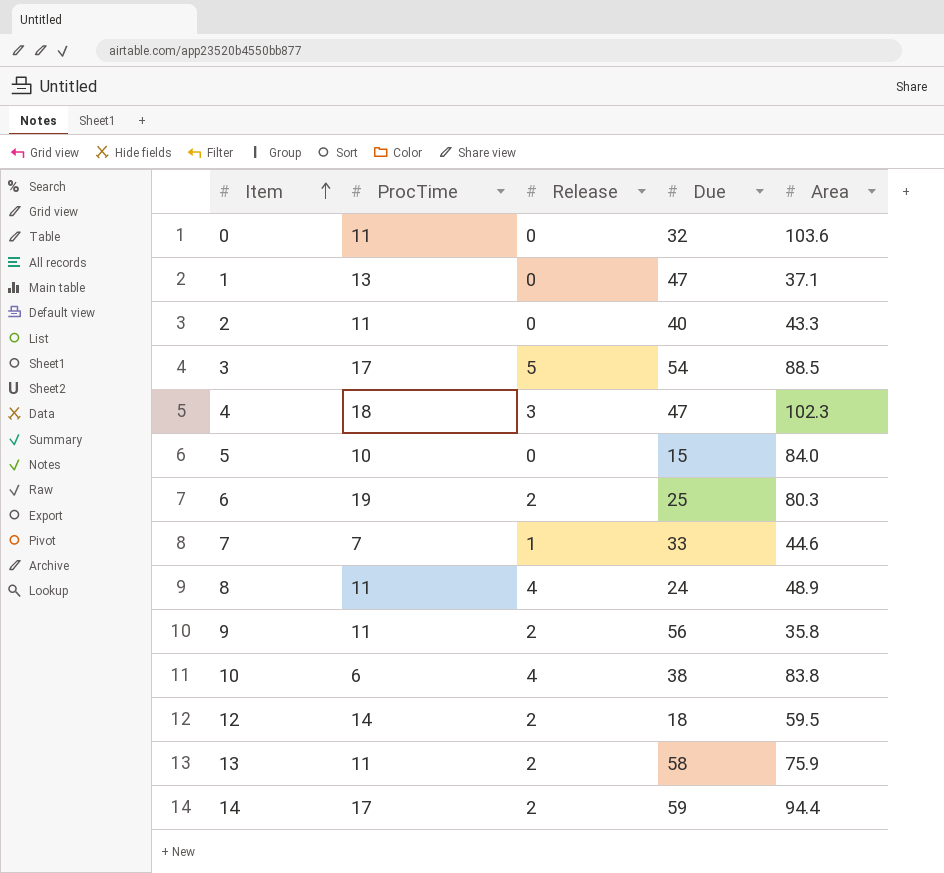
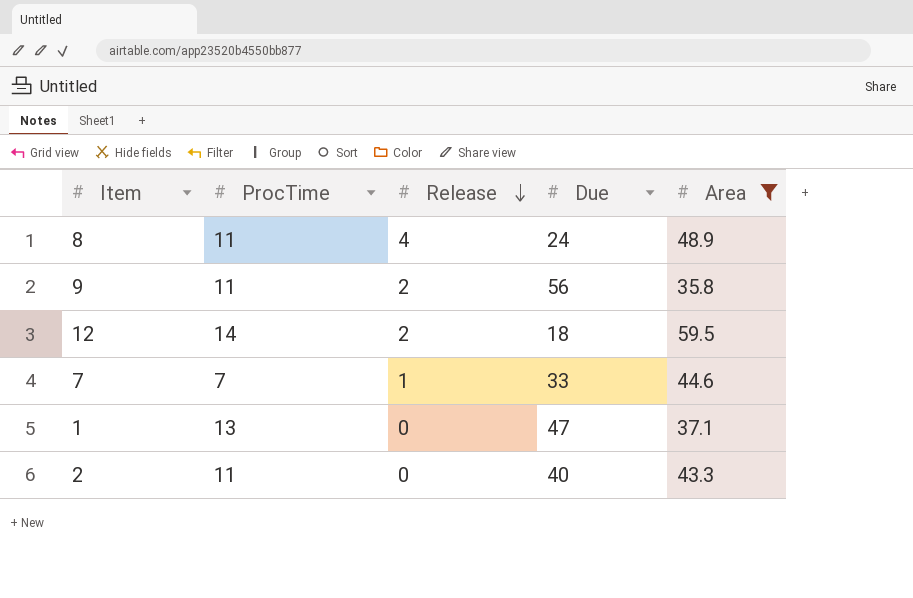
filter: none -> Area <= 59.5
row order: Item ascending -> Release descending

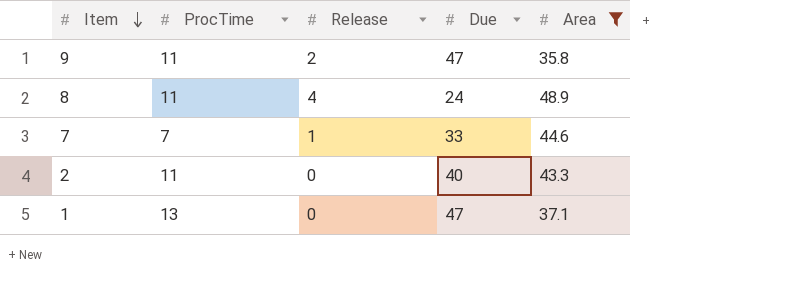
row order: Release descending -> Item descending
row 12: 14 | 2 | 18 | 59.5 -> none
9 | Due: 56 -> 47

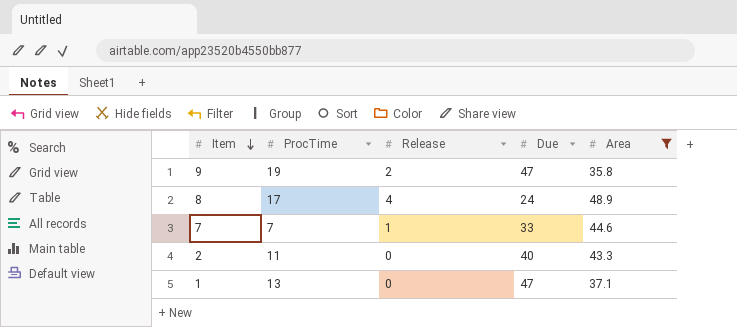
9 | ProcTime: 11 -> 19
8 | ProcTime: 11 -> 17

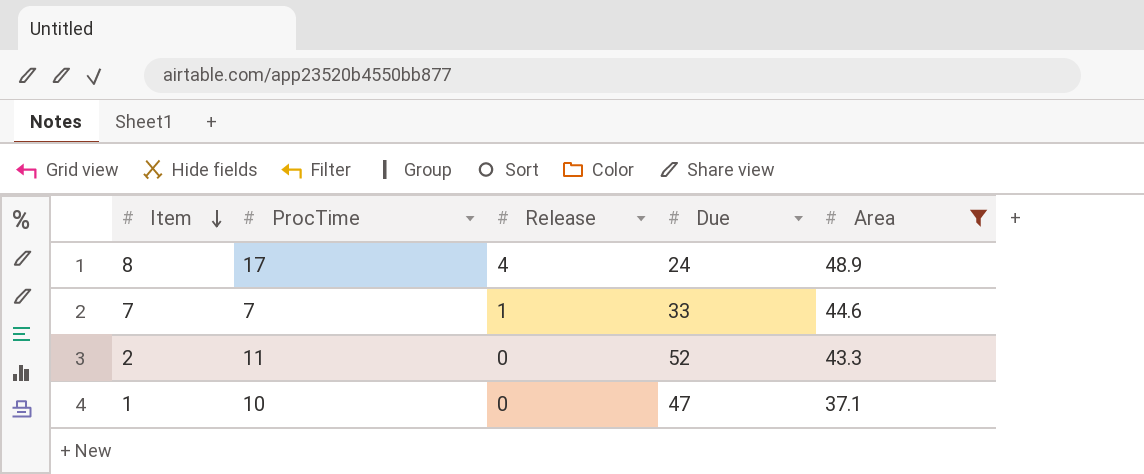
row 9: 19 | 2 | 47 | 35.8 -> none
2 | Due: 40 -> 52
1 | ProcTime: 13 -> 10

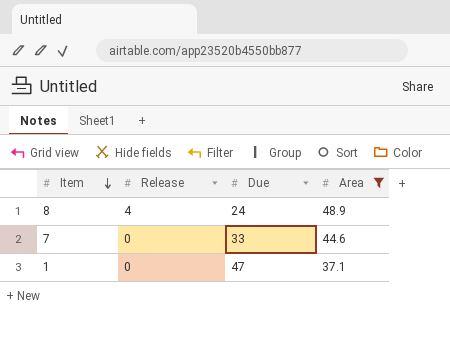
column ProcTime | position: 2 -> none
row 2: 11 | 0 | 52 | 43.3 -> none
7 | Release: 1 -> 0

